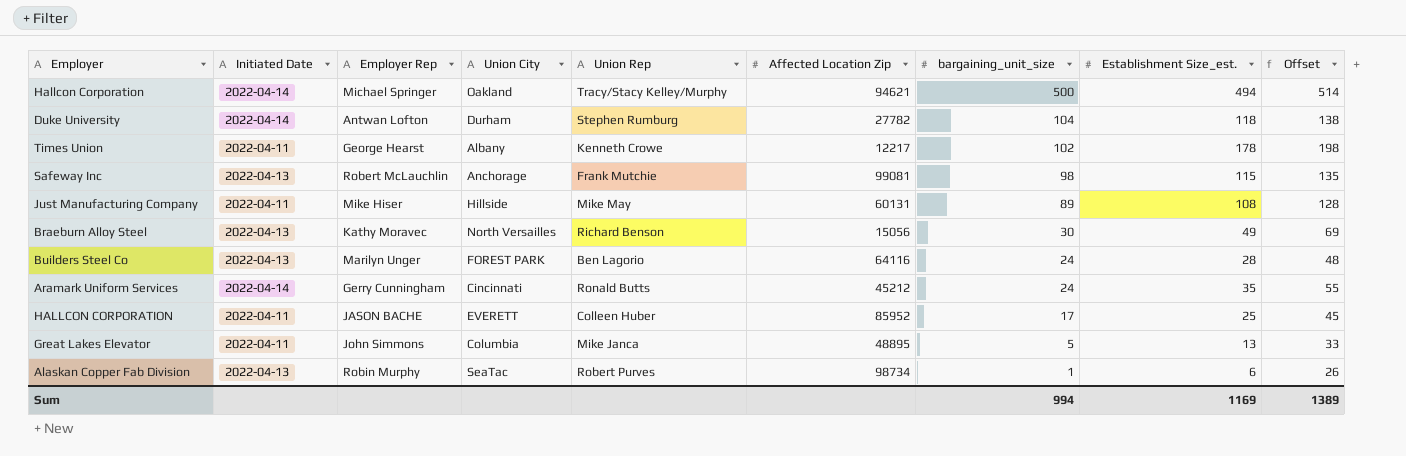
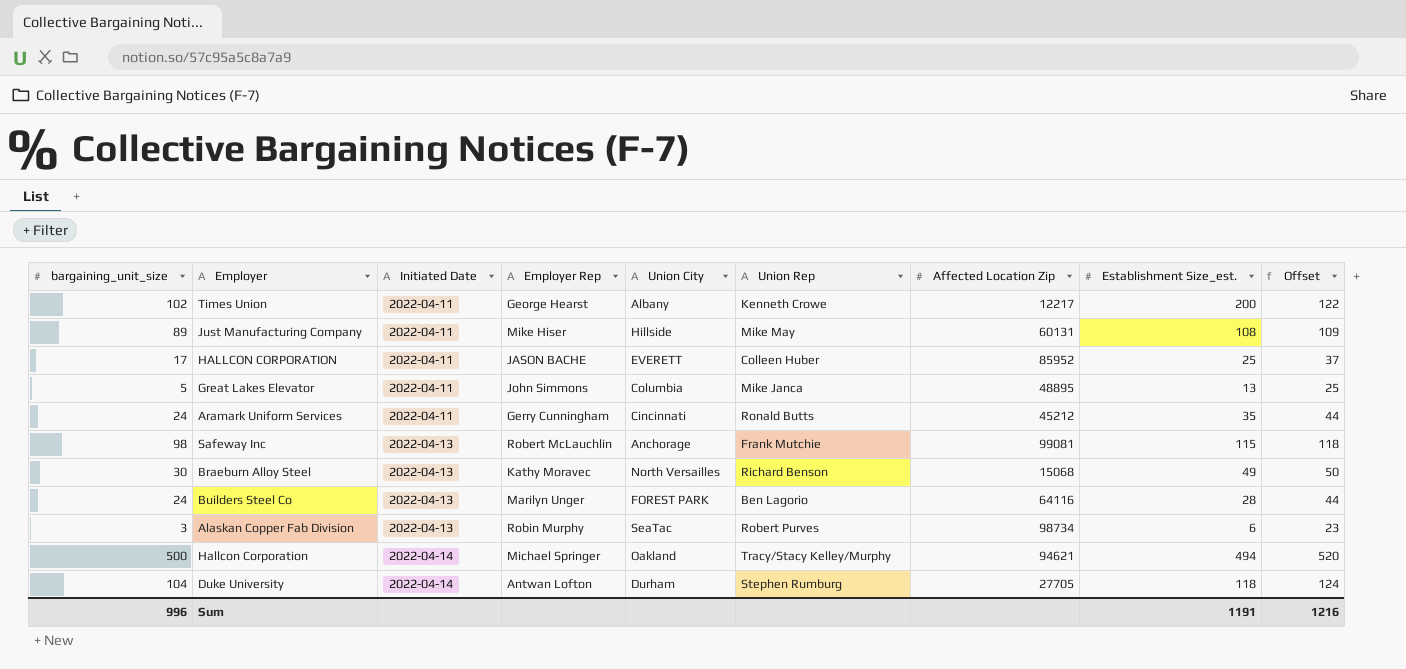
row order: bargaining_unit_size descending -> Initiated Date ascending
column bargaining_unit_size | position: 7 -> 1
column Offset | formula: [Establishment Size_est.] + 20 -> [bargaining_unit_size] + 20
Times Union | Establishment Size_est.: 178 -> 200
Aramark Uniform Services | Initiated Date: 2022-04-14 -> 2022-04-11
Braeburn Alloy Steel | Affected Location Zip: 15056 -> 15068
Alaskan Copper Fab Division | bargaining_unit_size: 1 -> 3
Duke University | Affected Location Zip: 27782 -> 27705
Sum | bargaining_unit_size: 994 -> 996
Sum | Establishment Size_est.: 1169 -> 1191
Sum | Offset: 1389 -> 1216

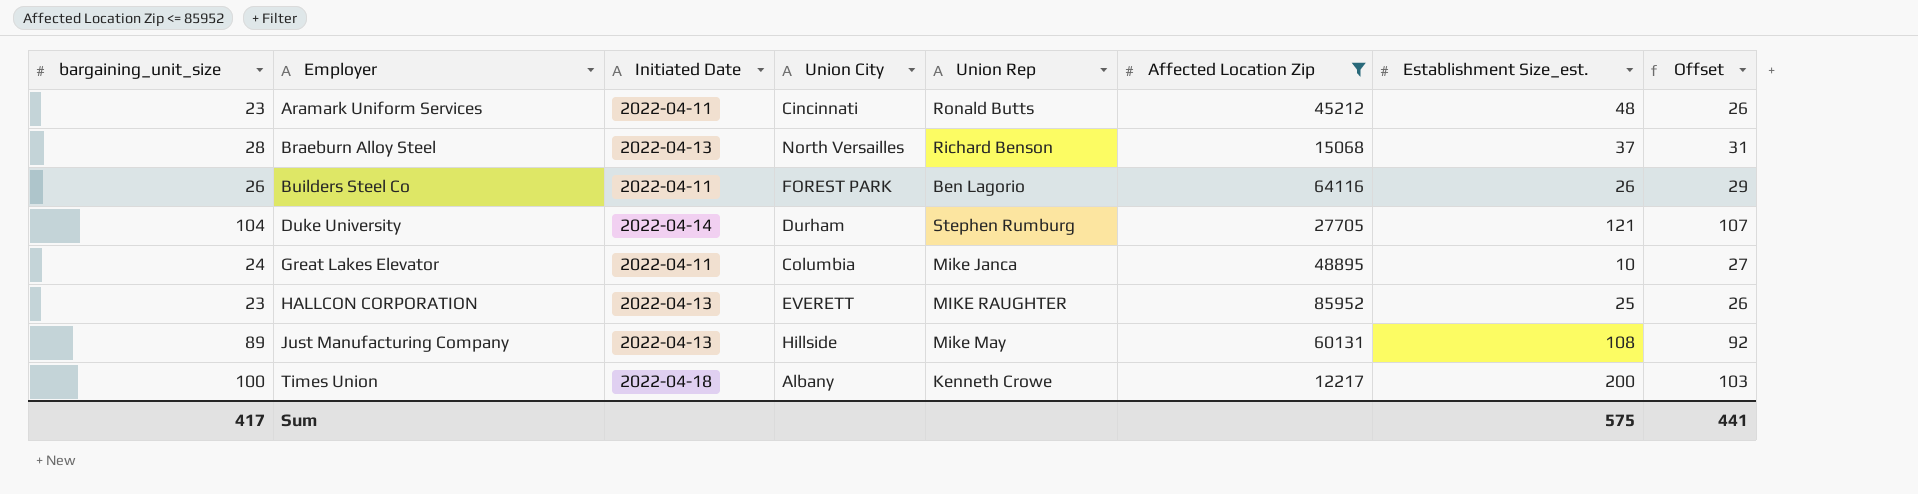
filter: none -> Affected Location Zip <= 85952
row order: Initiated Date ascending -> Employer ascending
column Employer Rep | position: 4 -> none
column Offset | formula: [bargaining_unit_size] + 20 -> [bargaining_unit_size] + 3
Aramark Uniform Services | bargaining_unit_size: 24 -> 23
Aramark Uniform Services | Establishment Size_est.: 35 -> 48
Braeburn Alloy Steel | bargaining_unit_size: 30 -> 28
Braeburn Alloy Steel | Establishment Size_est.: 49 -> 37
Builders Steel Co | bargaining_unit_size: 24 -> 26
Builders Steel Co | Initiated Date: 2022-04-13 -> 2022-04-11
Builders Steel Co | Establishment Size_est.: 28 -> 26
Duke University | Establishment Size_est.: 118 -> 121
Great Lakes Elevator | bargaining_unit_size: 5 -> 24
Great Lakes Elevator | Establishment Size_est.: 13 -> 10
HALLCON CORPORATION | bargaining_unit_size: 17 -> 23
HALLCON CORPORATION | Initiated Date: 2022-04-11 -> 2022-04-13
HALLCON CORPORATION | Union Rep: Colleen Huber -> MIKE RAUGHTER
Just Manufacturing Company | Initiated Date: 2022-04-11 -> 2022-04-13
Times Union | bargaining_unit_size: 102 -> 100
Times Union | Initiated Date: 2022-04-11 -> 2022-04-18
Sum | bargaining_unit_size: 996 -> 417
Sum | Establishment Size_est.: 1191 -> 575
Sum | Offset: 1216 -> 441

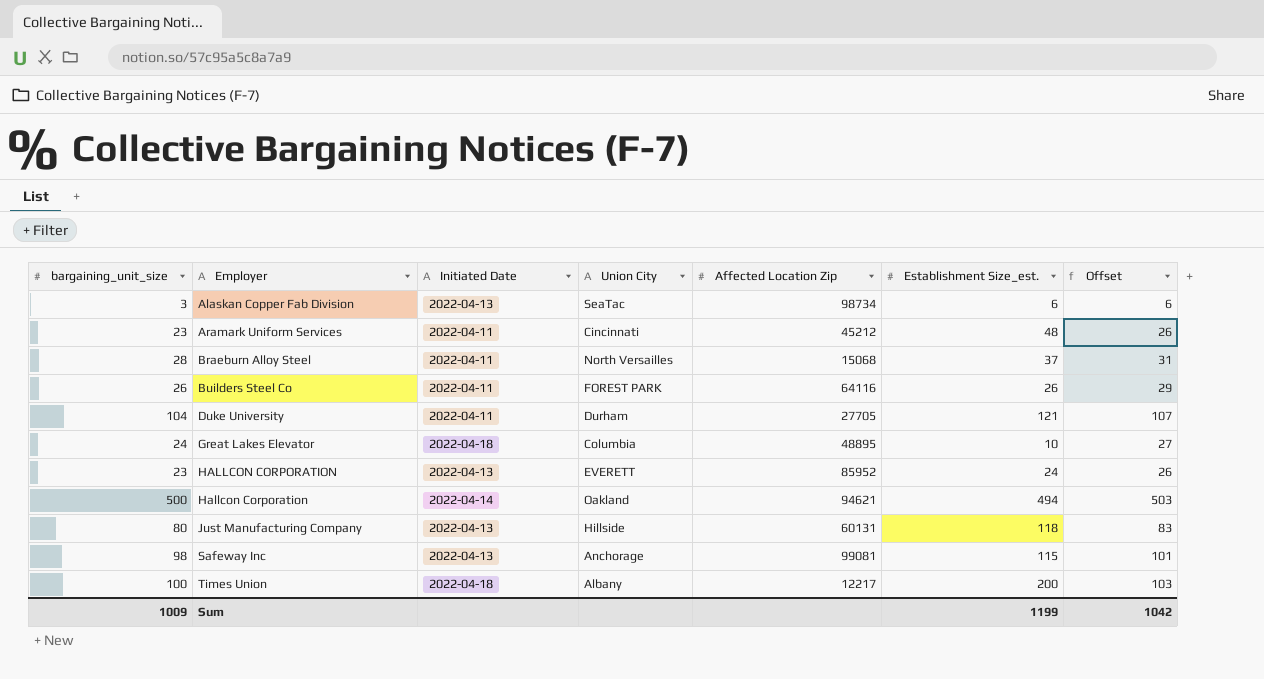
filter: Affected Location Zip <= 85952 -> none
column Union Rep | position: 5 -> none
Braeburn Alloy Steel | Initiated Date: 2022-04-13 -> 2022-04-11
Duke University | Initiated Date: 2022-04-14 -> 2022-04-11
Great Lakes Elevator | Initiated Date: 2022-04-11 -> 2022-04-18
HALLCON CORPORATION | Establishment Size_est.: 25 -> 24
Just Manufacturing Company | bargaining_unit_size: 89 -> 80
Just Manufacturing Company | Establishment Size_est.: 108 -> 118
Just Manufacturing Company | Offset: 92 -> 83
Sum | bargaining_unit_size: 417 -> 1009
Sum | Establishment Size_est.: 575 -> 1199
Sum | Offset: 441 -> 1042

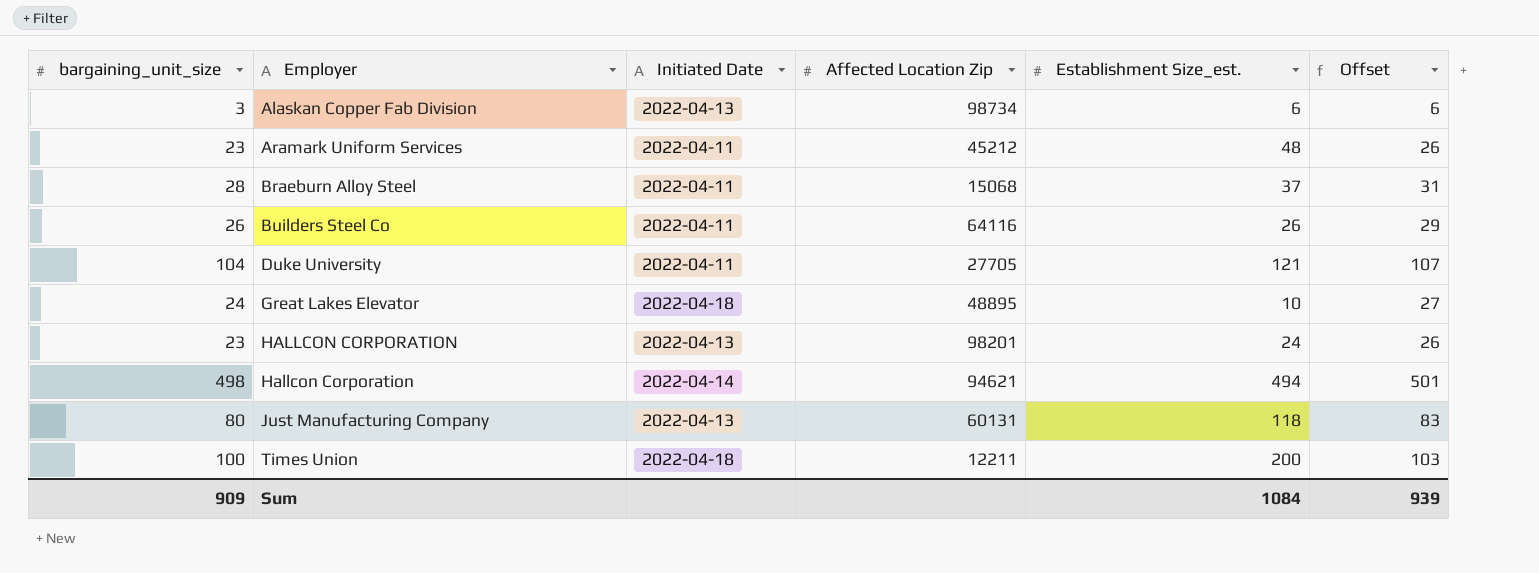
column Union City | position: 4 -> none
row Safeway Inc: 98 | 2022-04-13 | Anchorage | 99081 | 115 | 101 -> none
HALLCON CORPORATION | Affected Location Zip: 85952 -> 98201
Hallcon Corporation | bargaining_unit_size: 500 -> 498
Hallcon Corporation | Offset: 503 -> 501
Times Union | Affected Location Zip: 12217 -> 12211
Sum | bargaining_unit_size: 1009 -> 909
Sum | Establishment Size_est.: 1199 -> 1084
Sum | Offset: 1042 -> 939

